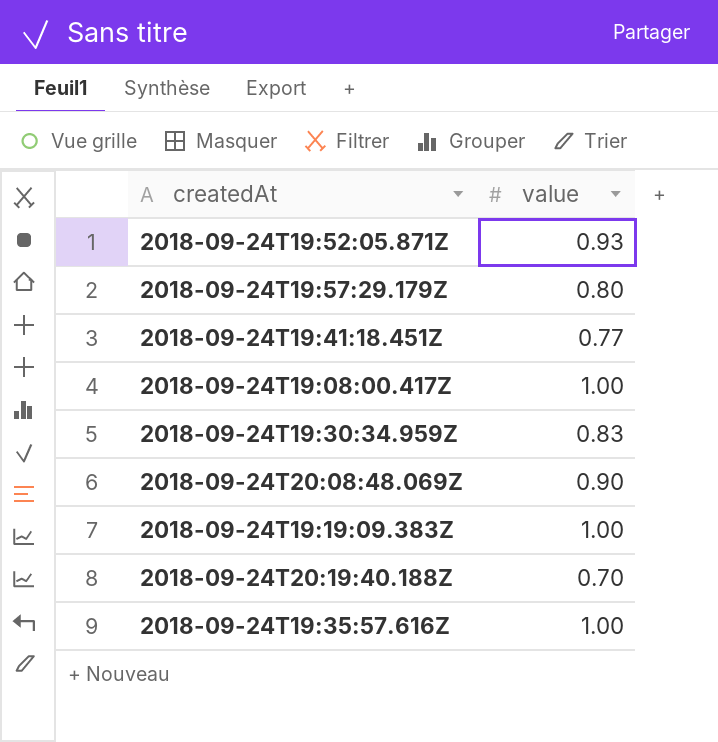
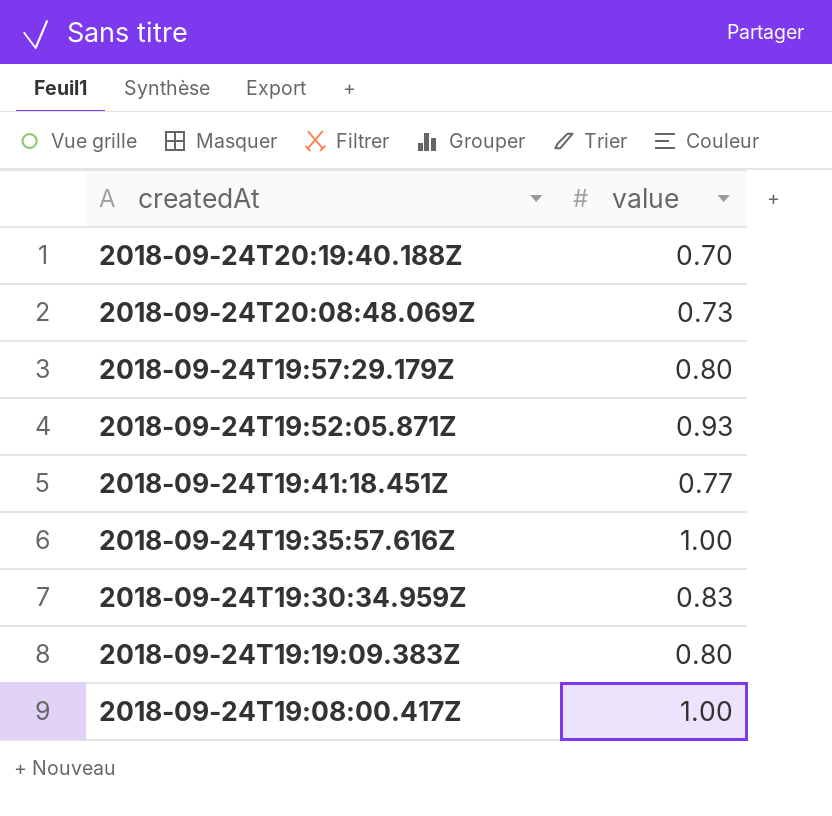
row order: none -> createdAt descending
2018-09-24T20:08:48.069Z | value: 0.90 -> 0.73
2018-09-24T19:19:09.383Z | value: 1.00 -> 0.80

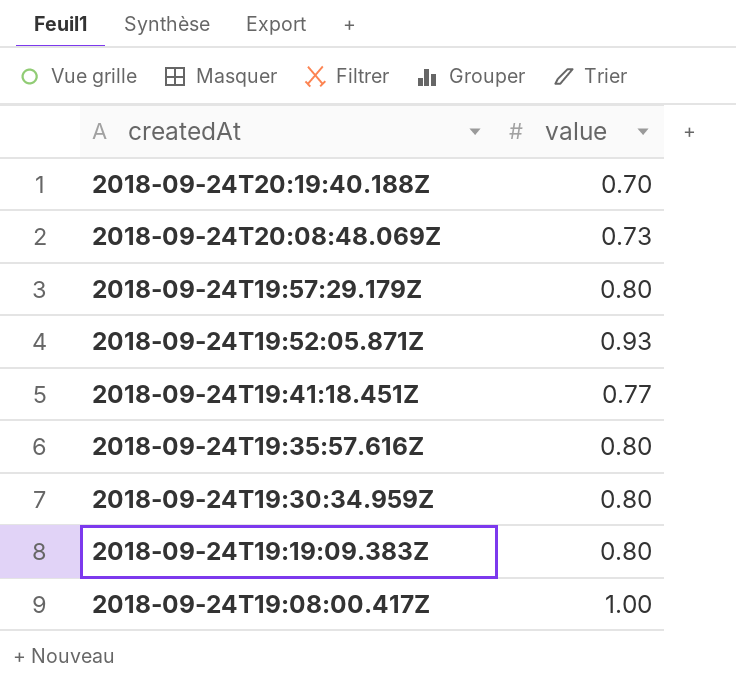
2018-09-24T19:35:57.616Z | value: 1.00 -> 0.80
2018-09-24T19:30:34.959Z | value: 0.83 -> 0.80

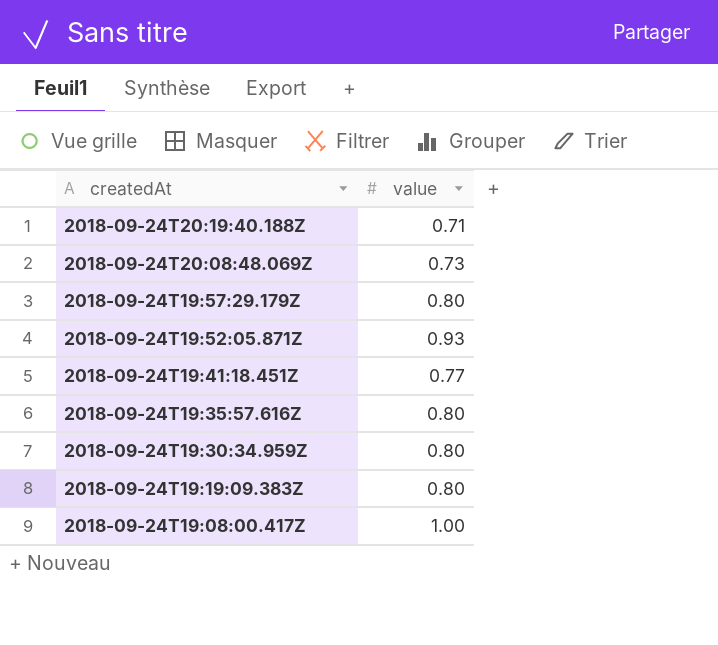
2018-09-24T20:19:40.188Z | value: 0.70 -> 0.71

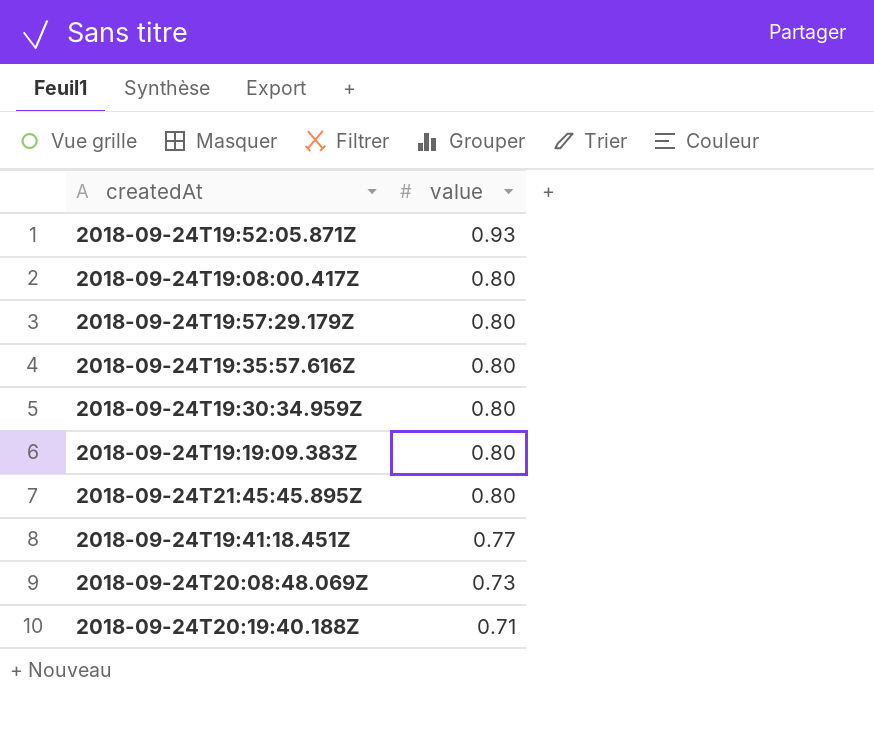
row order: createdAt descending -> value descending
2018-09-24T19:08:00.417Z | value: 1.00 -> 0.80
row 2018-09-24T21:45:45.895Z: none -> 0.80

